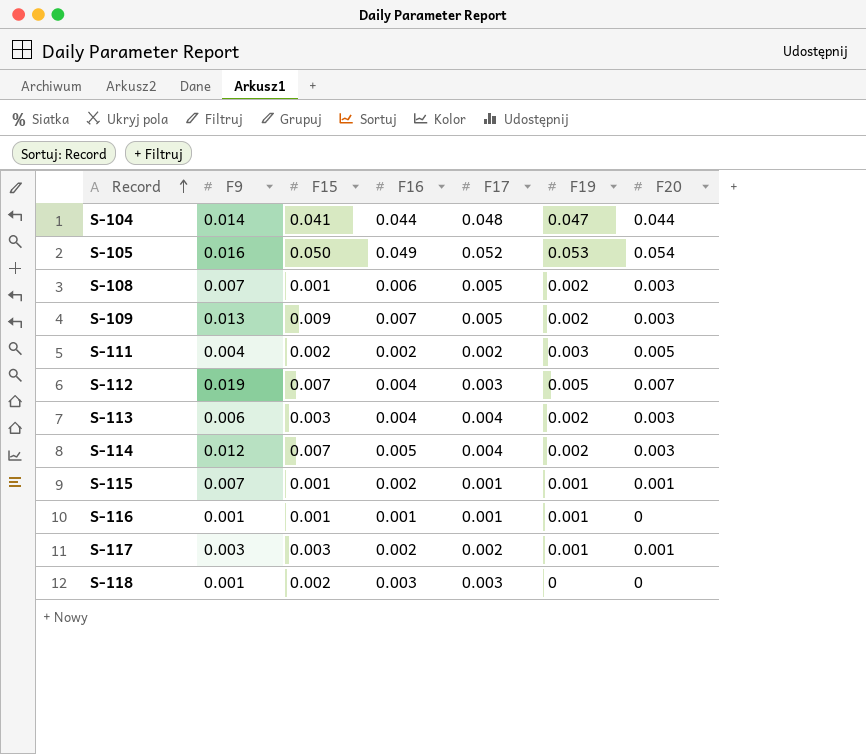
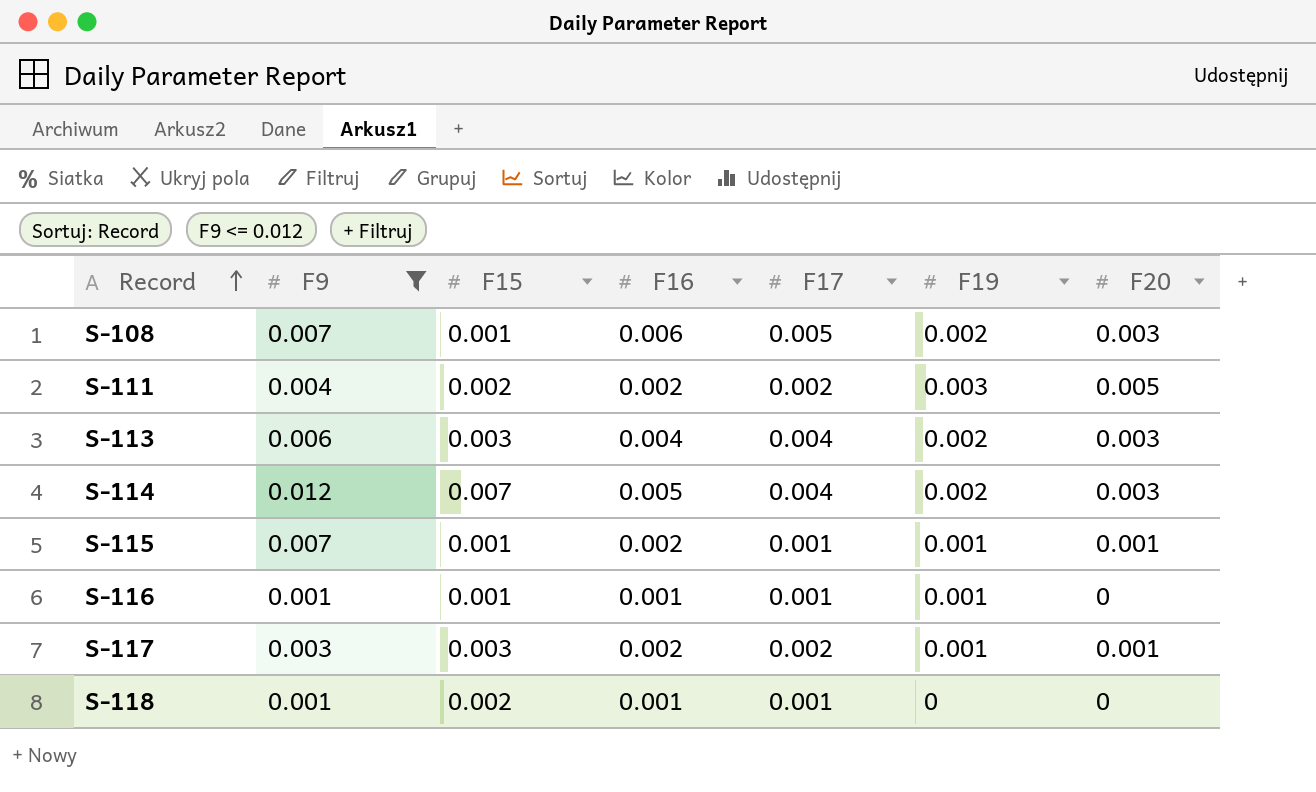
filter: none -> F9 <= 0.012
S-118 | F16: 0.003 -> 0.001
S-118 | F17: 0.003 -> 0.001

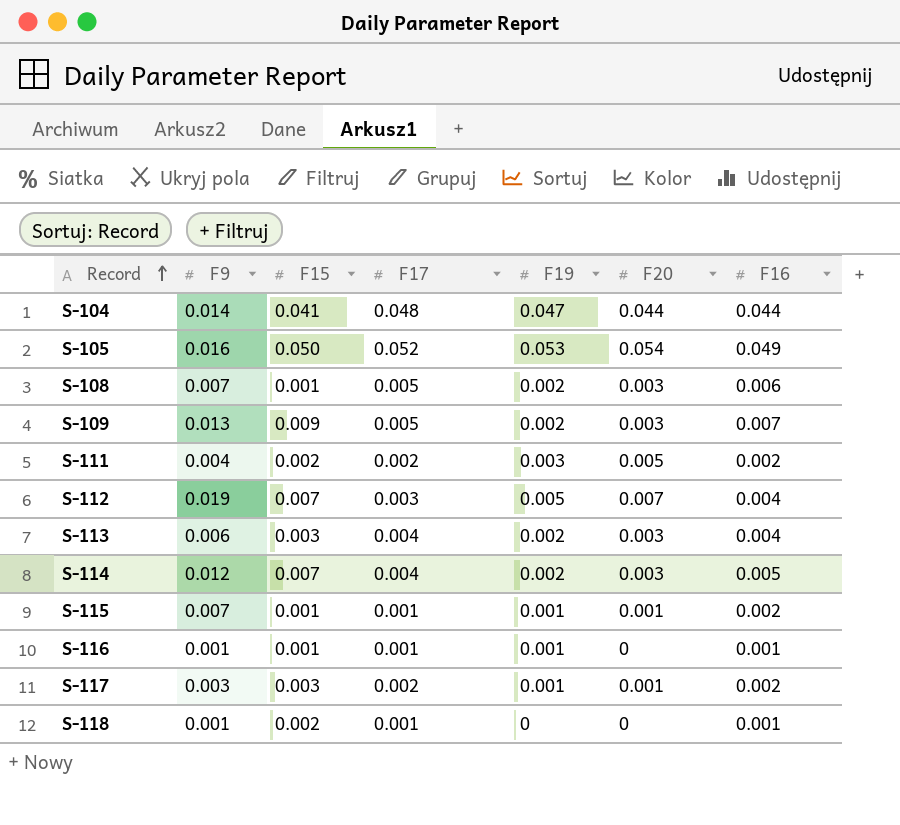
filter: F9 <= 0.012 -> none
column F16 | position: 4 -> 7

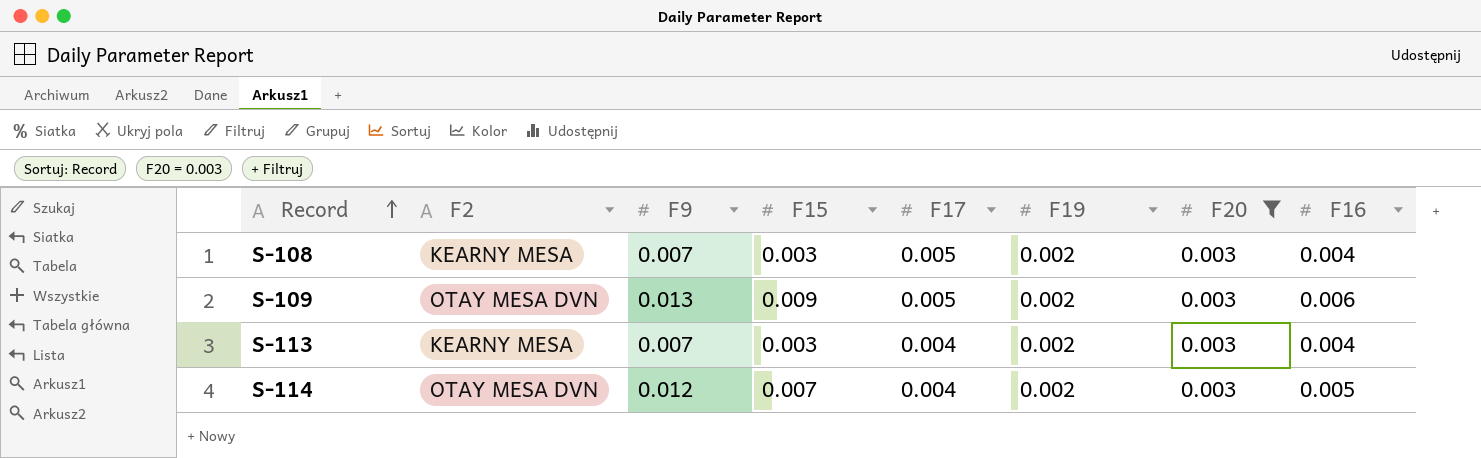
filter: none -> F20 = 0.003
column F2 | position: none -> 2
S-108 | F15: 0.001 -> 0.003
S-108 | F16: 0.006 -> 0.004
S-109 | F16: 0.007 -> 0.006
S-113 | F9: 0.006 -> 0.007

